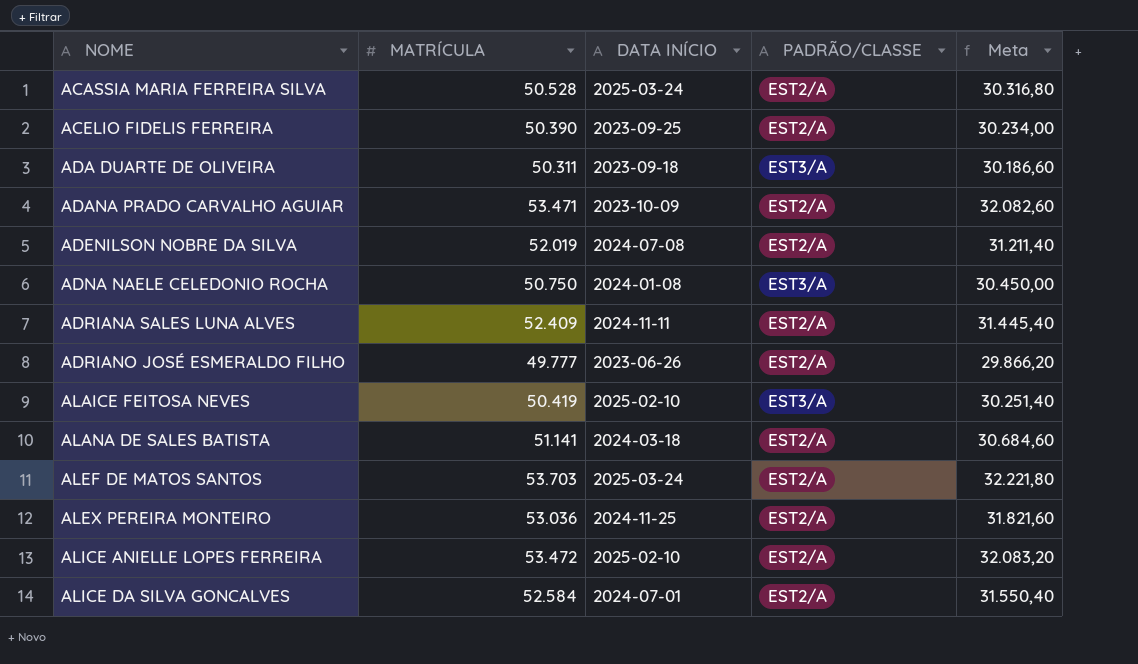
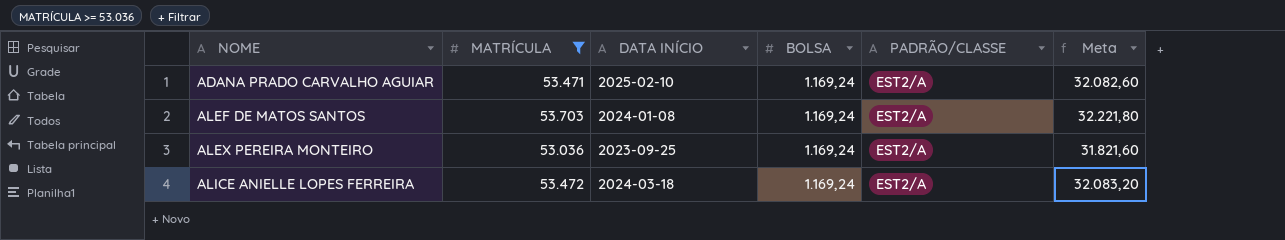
filter: none -> MATRÍCULA >= 53.036
column BOLSA | position: none -> 4
ADANA PRADO CARVALHO AGUIAR | DATA INÍCIO: 2023-10-09 -> 2025-02-10
ALEF DE MATOS SANTOS | DATA INÍCIO: 2025-03-24 -> 2024-01-08
ALEX PEREIRA MONTEIRO | DATA INÍCIO: 2024-11-25 -> 2023-09-25
ALICE ANIELLE LOPES FERREIRA | DATA INÍCIO: 2025-02-10 -> 2024-03-18

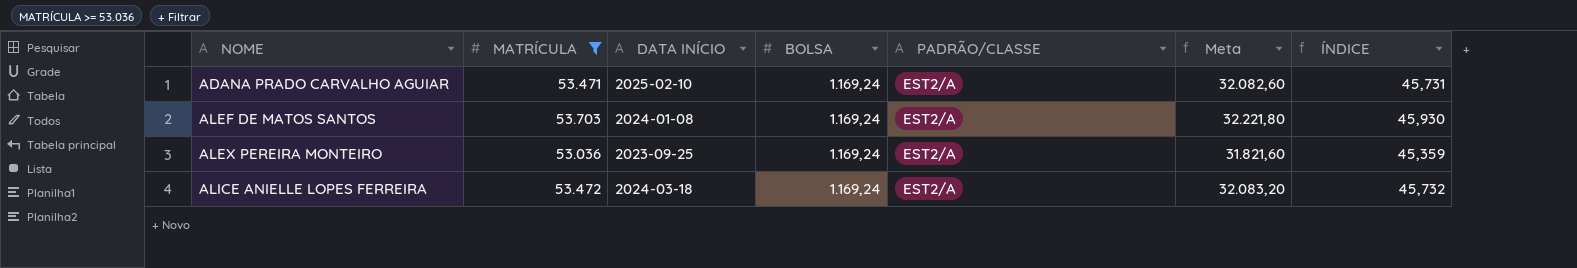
column ÍNDICE | formula: none -> [MATRÍCULA] / [BOLSA]

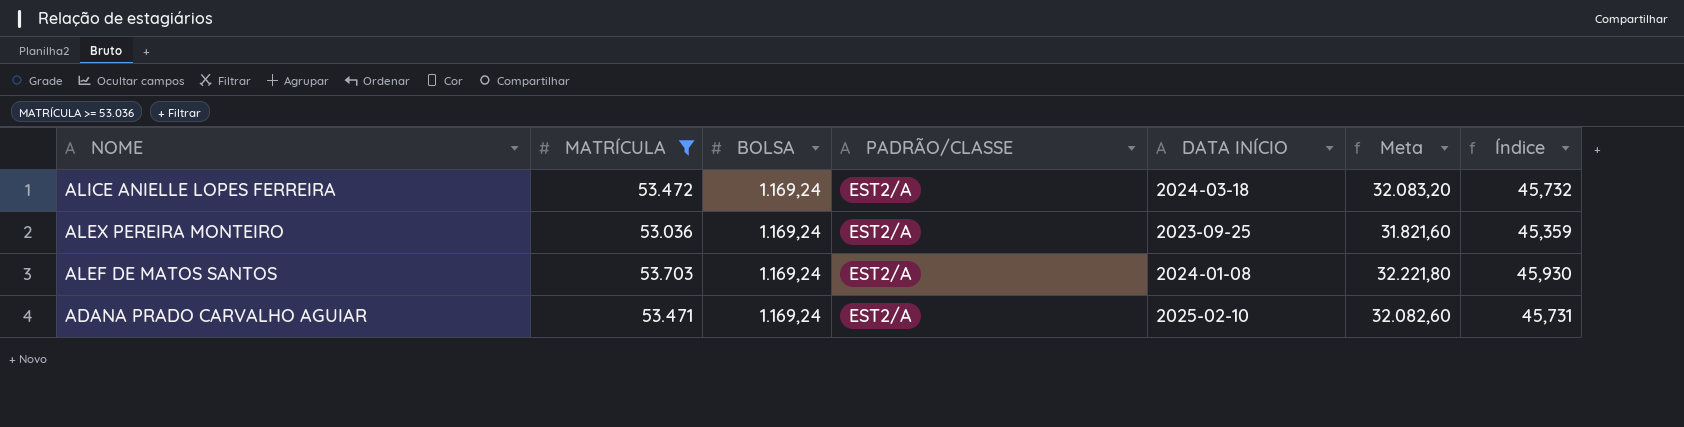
row order: NOME ascending -> NOME descending
column DATA INÍCIO | position: 3 -> 5
column name: ÍNDICE -> Índice

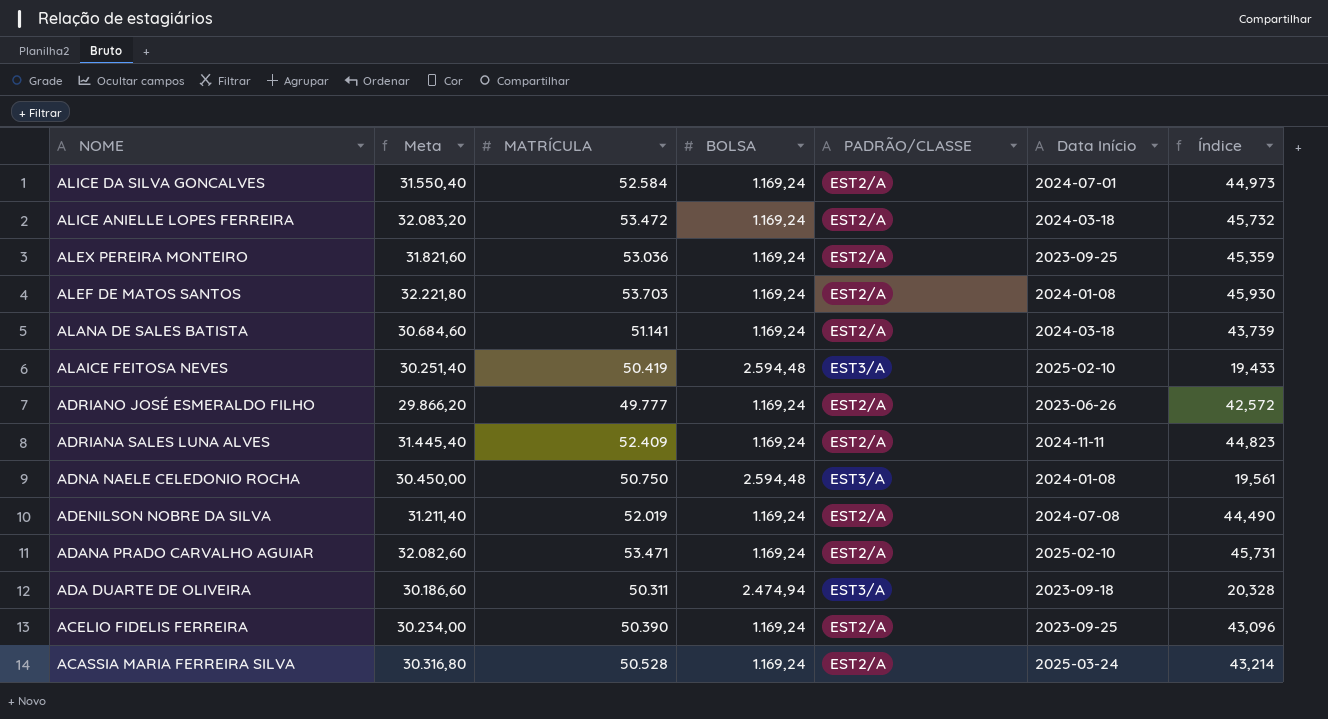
filter: MATRÍCULA >= 53.036 -> none
column Meta | position: 6 -> 2
column name: DATA INÍCIO -> Data Início

